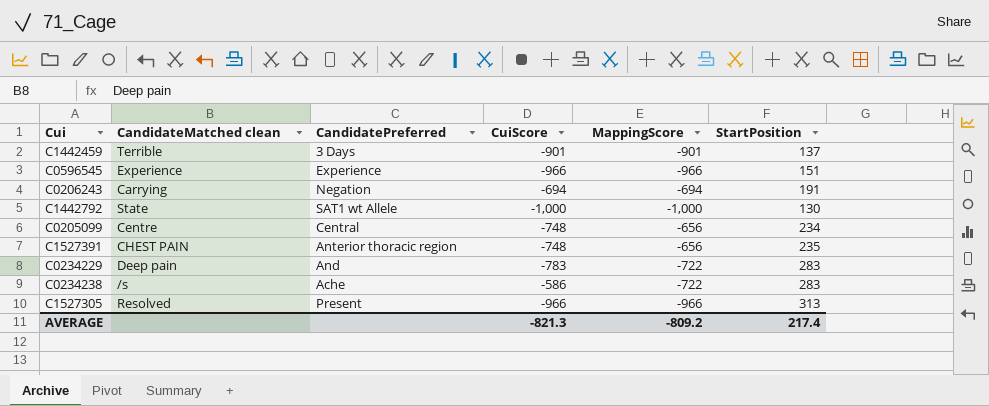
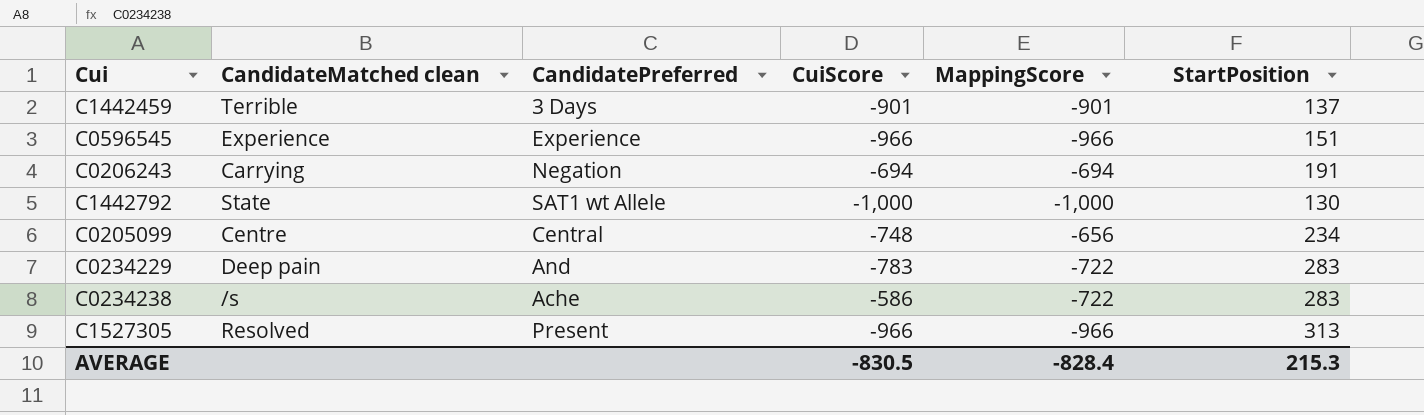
row C1527391: CHEST PAIN | Anterior thoracic region | -748 | -656 | 235 -> none
AVERAGE | CuiScore: -821.3 -> -830.5
AVERAGE | MappingScore: -809.2 -> -828.4
AVERAGE | StartPosition: 217.4 -> 215.3

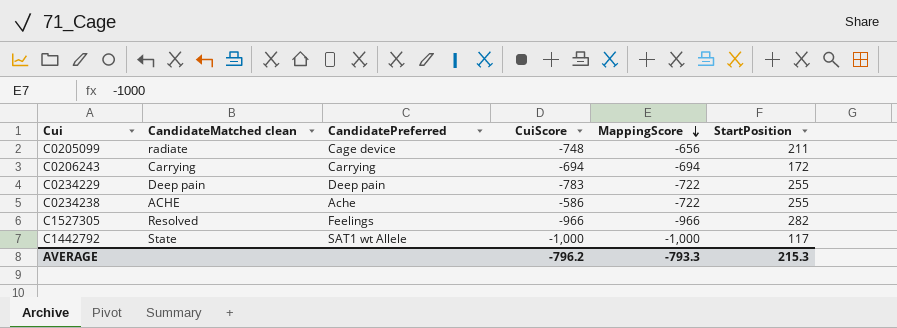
row order: none -> MappingScore descending
row C1442459: Terrible | 3 Days | -901 | -901 | 137 -> none
row C0596545: Experience | Experience | -966 | -966 | 151 -> none
C0205099 | CandidateMatched clean: Centre -> radiate
C0205099 | CandidatePreferred: Central -> Cage device
C0205099 | StartPosition: 234 -> 211
C0206243 | CandidatePreferred: Negation -> Carrying
C0206243 | StartPosition: 191 -> 172
C0234229 | CandidatePreferred: And -> Deep pain
C0234229 | StartPosition: 283 -> 255
C0234238 | CandidateMatched clean: /s -> ACHE
C0234238 | StartPosition: 283 -> 255
C1527305 | CandidatePreferred: Present -> Feelings
C1527305 | StartPosition: 313 -> 282
C1442792 | StartPosition: 130 -> 117
AVERAGE | CuiScore: -830.5 -> -796.2
AVERAGE | MappingScore: -828.4 -> -793.3

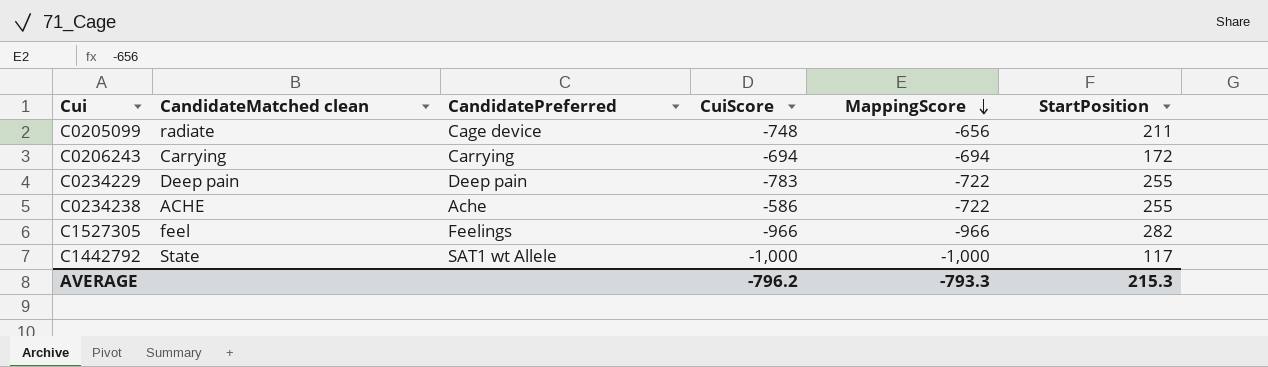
C1527305 | CandidateMatched clean: Resolved -> feel

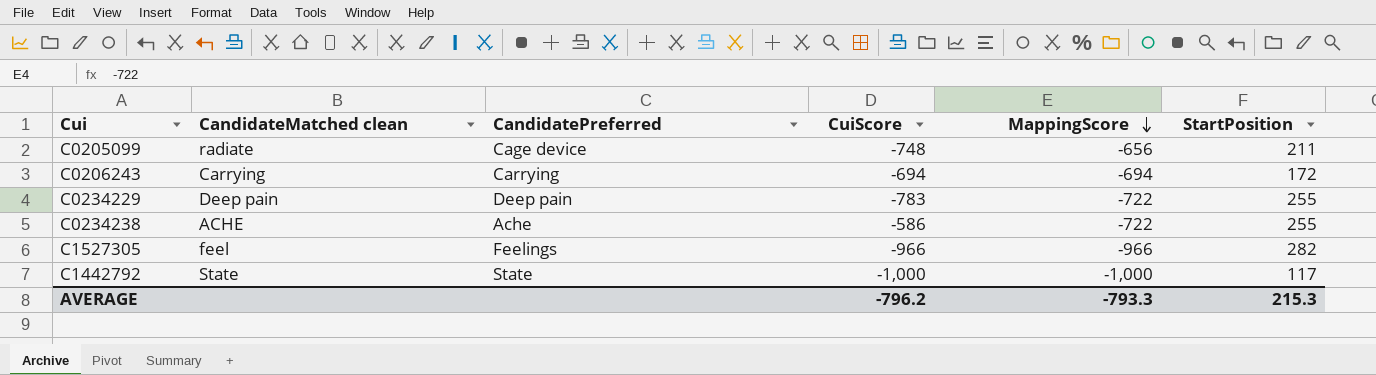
C1442792 | CandidatePreferred: SAT1 wt Allele -> State

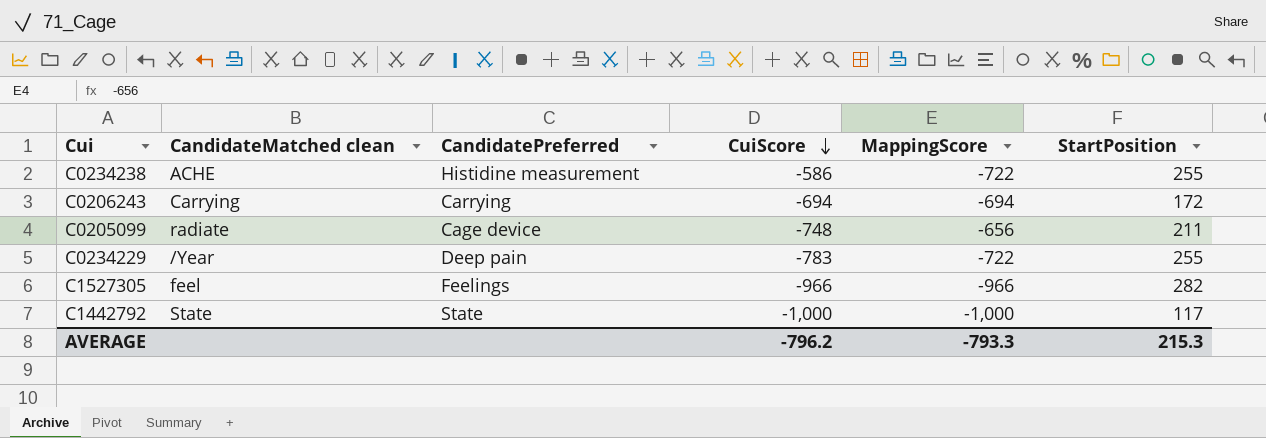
row order: MappingScore descending -> CuiScore descending
C0234238 | CandidatePreferred: Ache -> Histidine measurement
C0234229 | CandidateMatched clean: Deep pain -> /Year

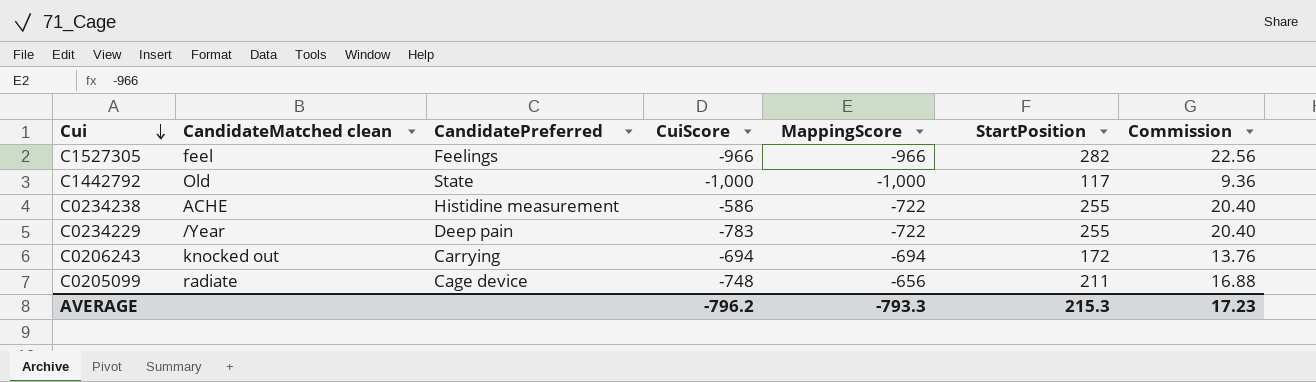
row order: CuiScore descending -> Cui descending
column Commission | formula: none -> [StartPosition] * 0.08
C1442792 | CandidateMatched clean: State -> Old
C0206243 | CandidateMatched clean: Carrying -> knocked out

